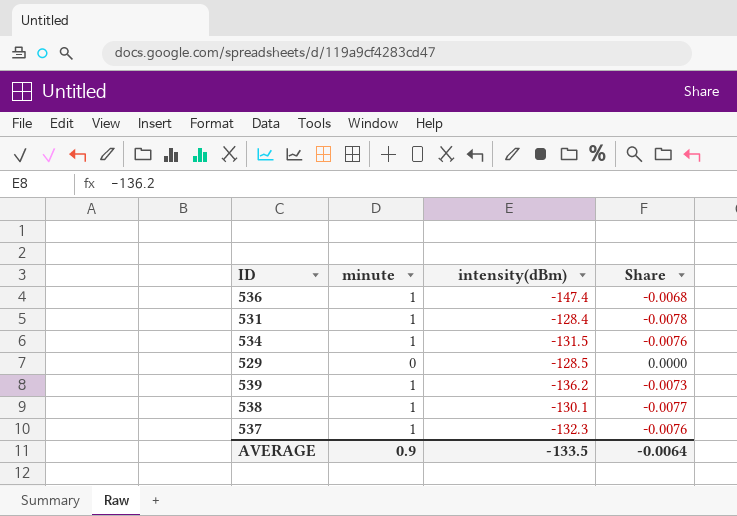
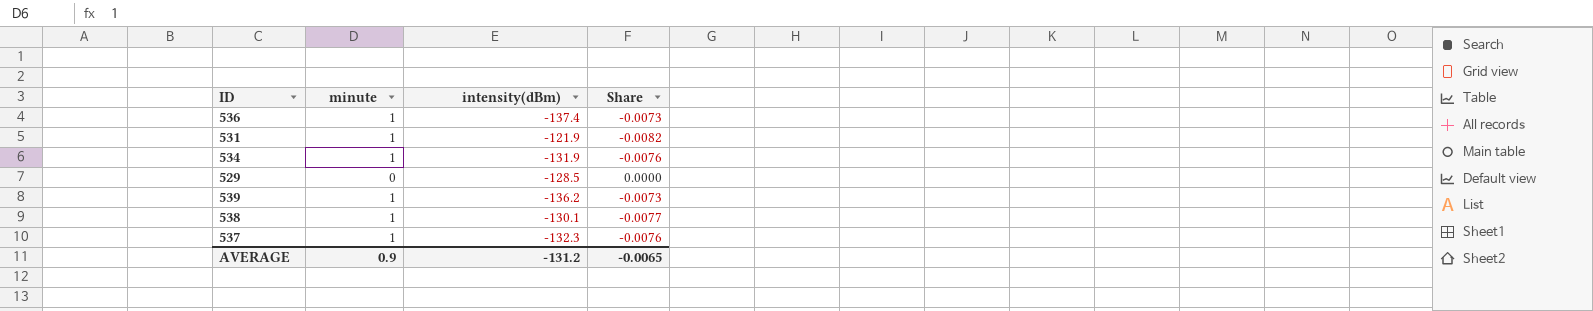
536 | intensity(dBm): -147.4 -> -137.4
536 | Share: -0.0068 -> -0.0073
531 | intensity(dBm): -128.4 -> -121.9
531 | Share: -0.0078 -> -0.0082
534 | intensity(dBm): -131.5 -> -131.9
AVERAGE | intensity(dBm): -133.5 -> -131.2
AVERAGE | Share: -0.0064 -> -0.0065

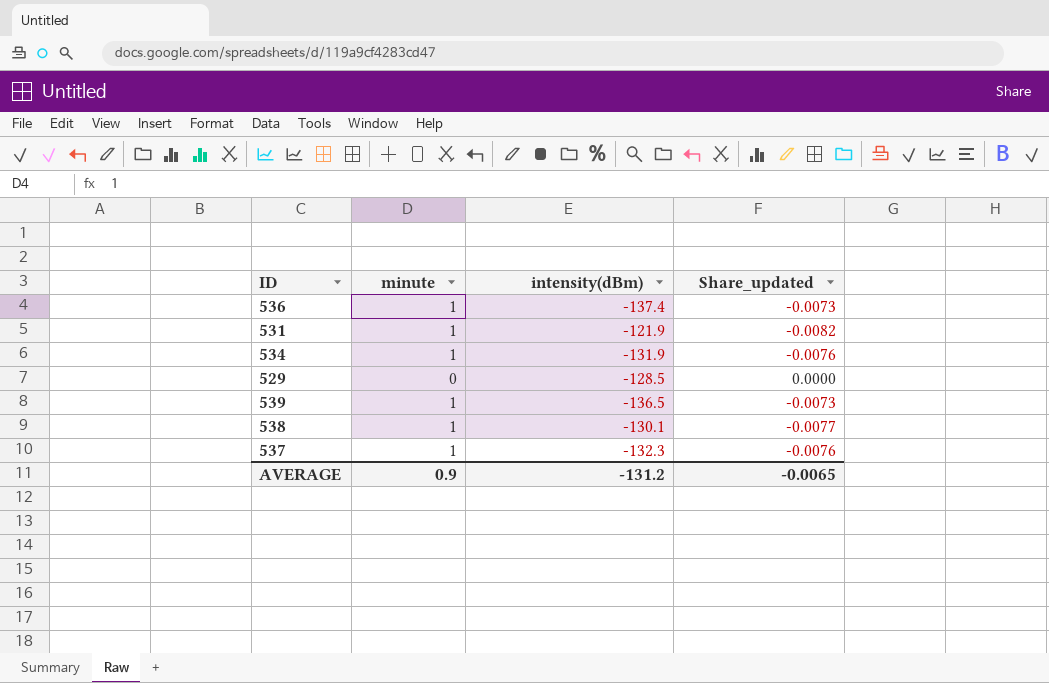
column name: Share -> Share_updated
539 | intensity(dBm): -136.2 -> -136.5

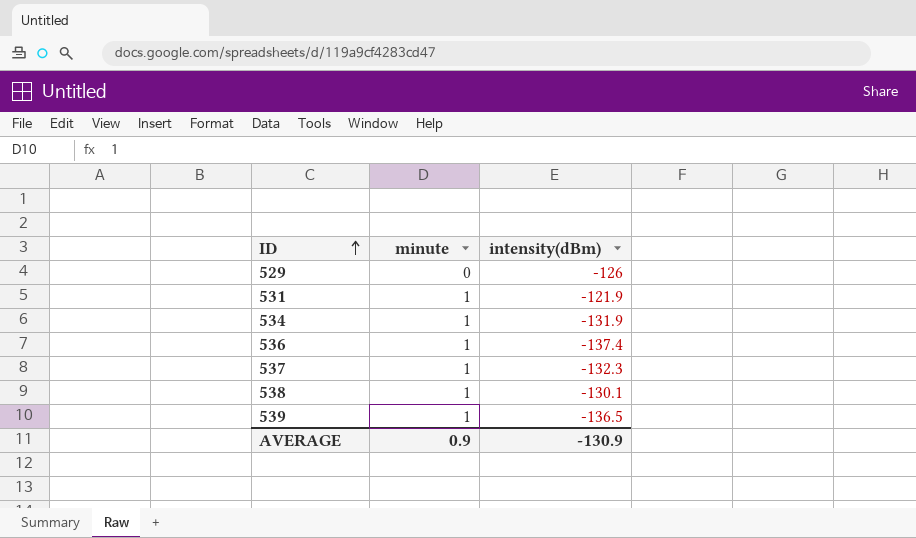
row order: none -> ID ascending
column Share_updated | formula: [minute] / [intensity(dBm)] -> none
529 | intensity(dBm): -128.5 -> -126
AVERAGE | intensity(dBm): -131.2 -> -130.9

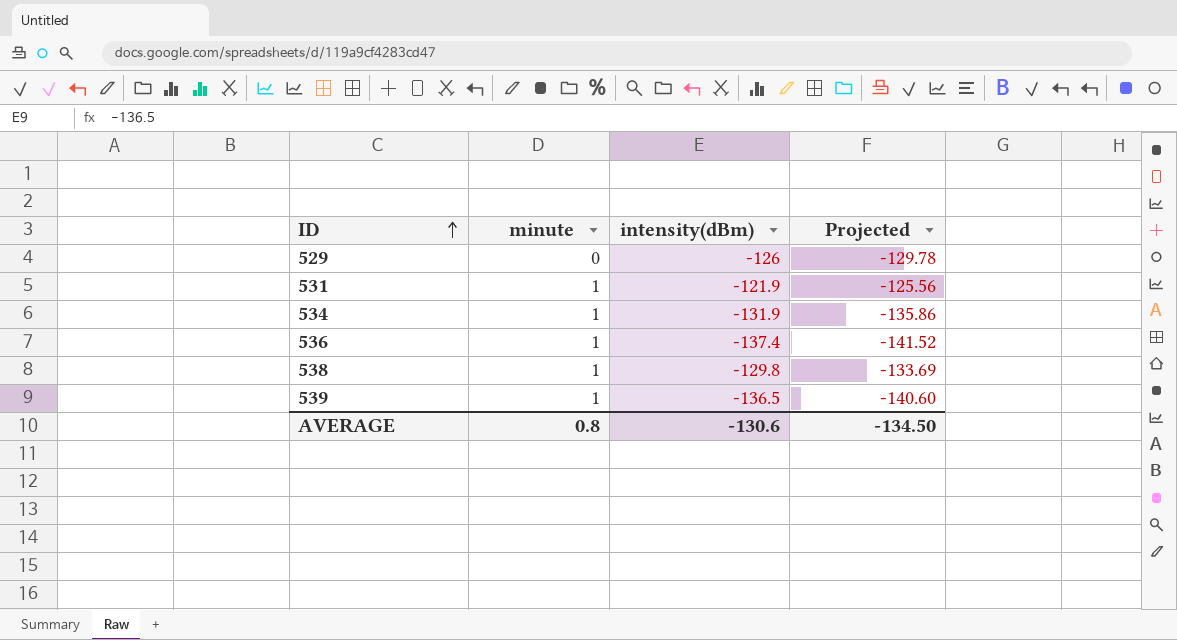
column Projected | formula: none -> [intensity(dBm)] * 1.03
row 537: 1 | -132.3 -> none
538 | intensity(dBm): -130.1 -> -129.8
AVERAGE | minute: 0.9 -> 0.8
AVERAGE | intensity(dBm): -130.9 -> -130.6

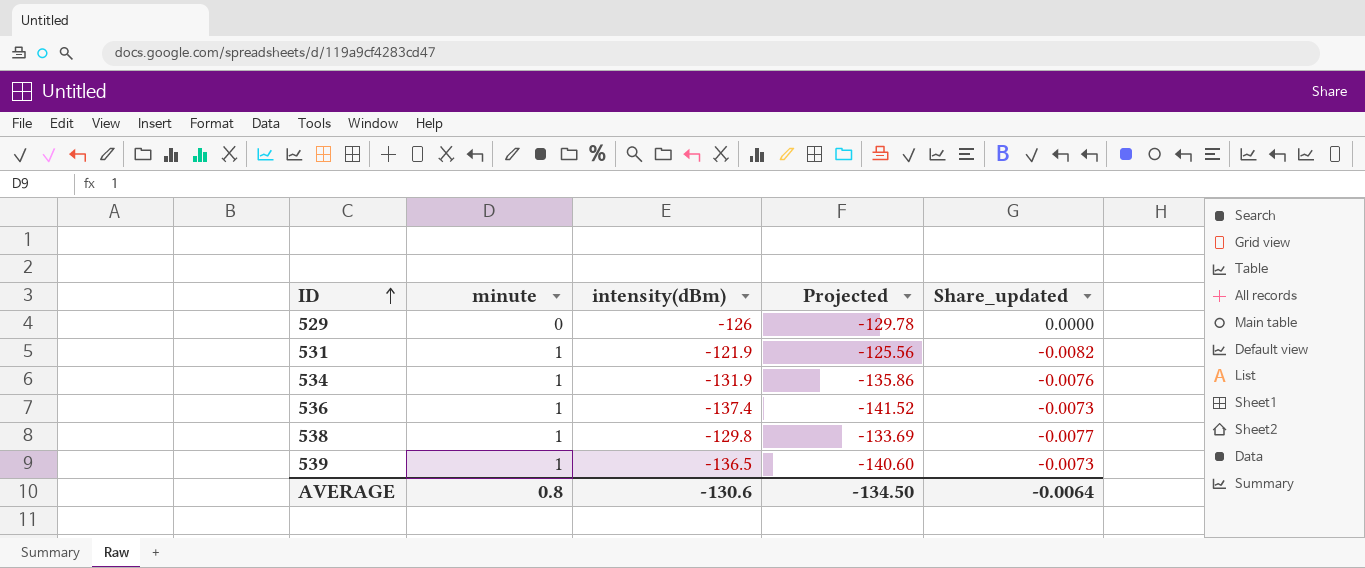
column Share_updated | formula: none -> [minute] / [intensity(dBm)]

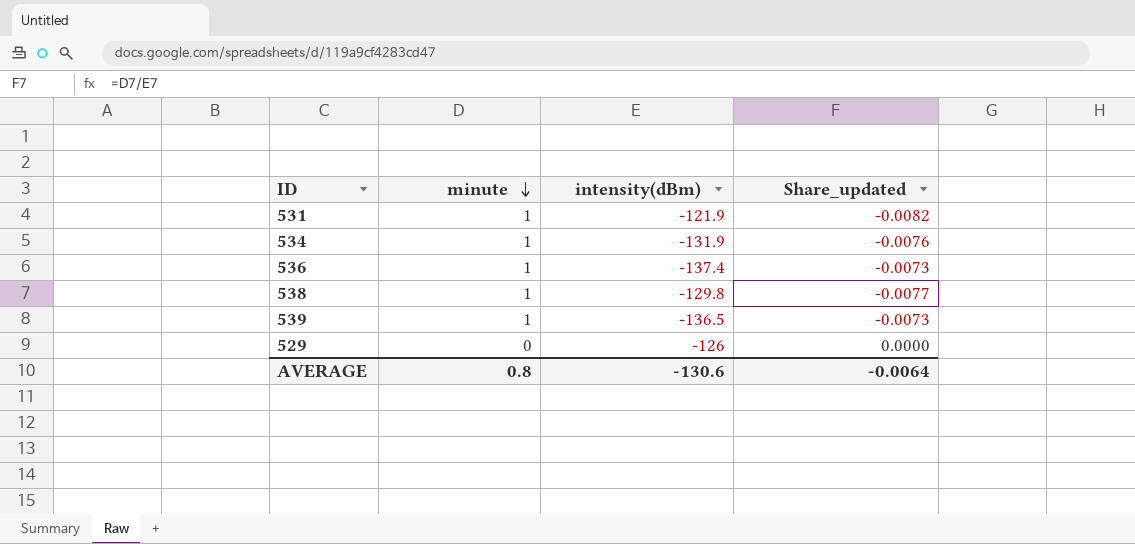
row order: ID ascending -> minute descending
column Projected | formula: [intensity(dBm)] * 1.03 -> none

